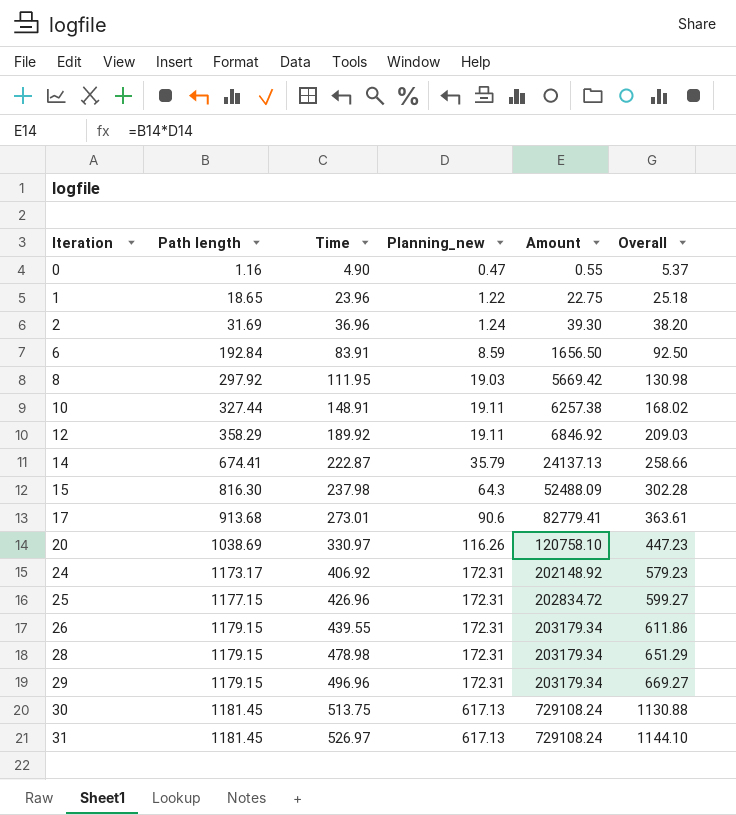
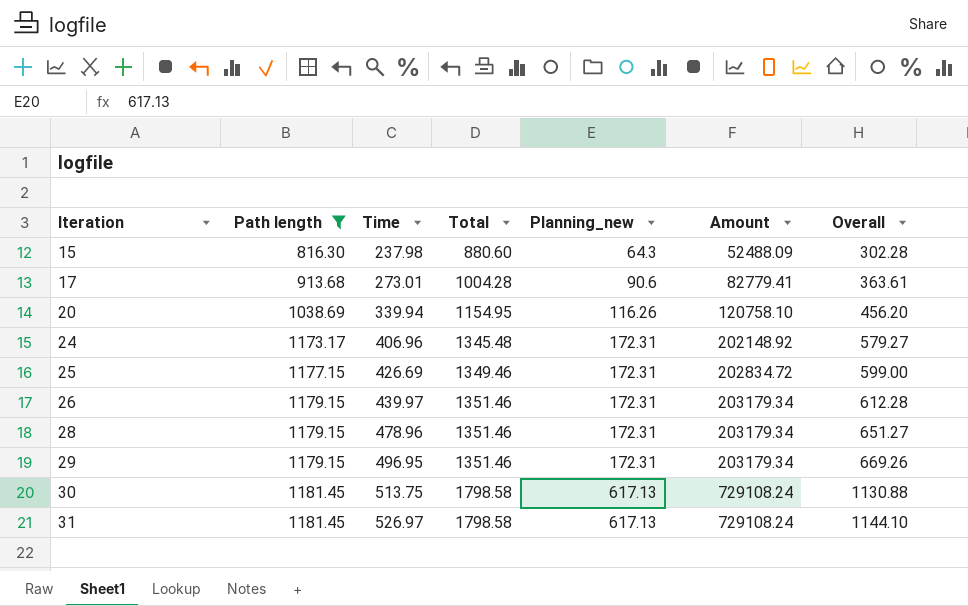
filter: none -> Path length >= 816.30
column Total | formula: none -> [Path length] + [Planning_new]
20 | Time: 330.97 -> 339.94
20 | Overall: 447.23 -> 456.20
24 | Time: 406.92 -> 406.96
24 | Overall: 579.23 -> 579.27
25 | Time: 426.96 -> 426.69
25 | Overall: 599.27 -> 599.00
26 | Time: 439.55 -> 439.97
26 | Overall: 611.86 -> 612.28
28 | Time: 478.98 -> 478.96
28 | Overall: 651.29 -> 651.27
29 | Time: 496.96 -> 496.95
29 | Overall: 669.27 -> 669.26

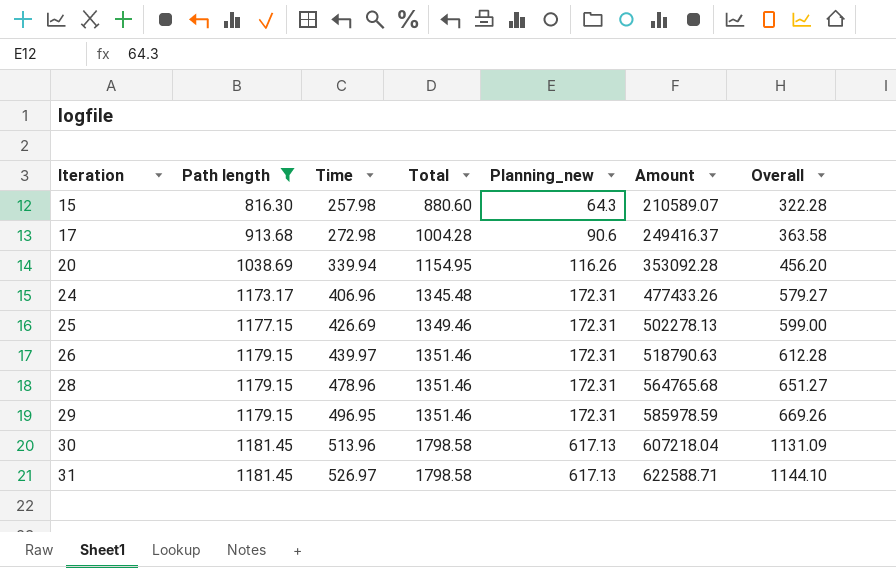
column Amount | formula: [Path length] * [Planning_new] -> [Path length] * [Time]
15 | Time: 237.98 -> 257.98
15 | Overall: 302.28 -> 322.28
17 | Time: 273.01 -> 272.98
17 | Overall: 363.61 -> 363.58
30 | Time: 513.75 -> 513.96
30 | Overall: 1130.88 -> 1131.09

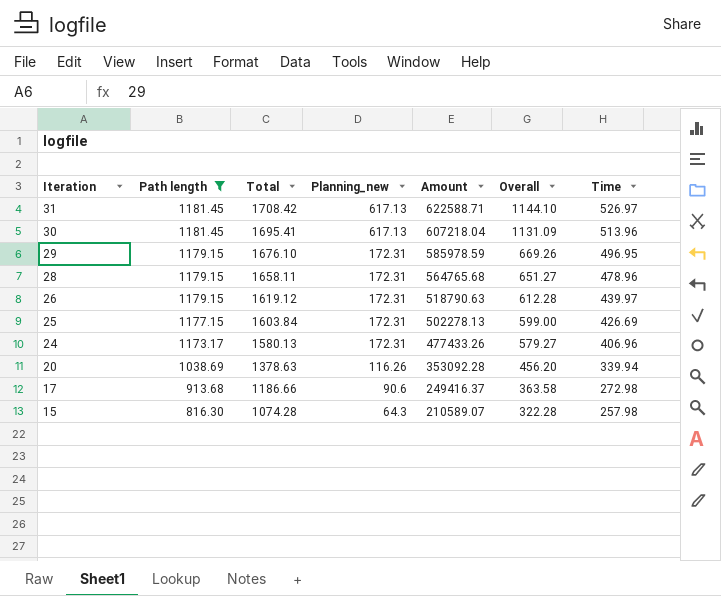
row order: Iteration ascending -> Iteration descending
column Total | formula: [Path length] + [Planning_new] -> [Path length] + [Time]
column Time | position: 3 -> 7

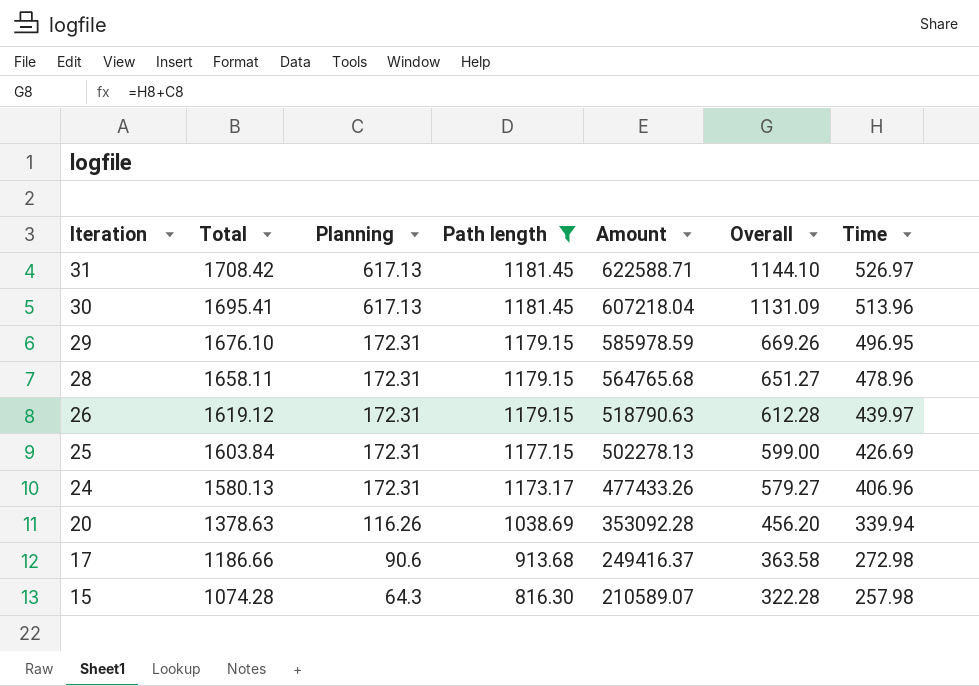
column name: Planning_new -> Planning
column Path length | position: 2 -> 4

